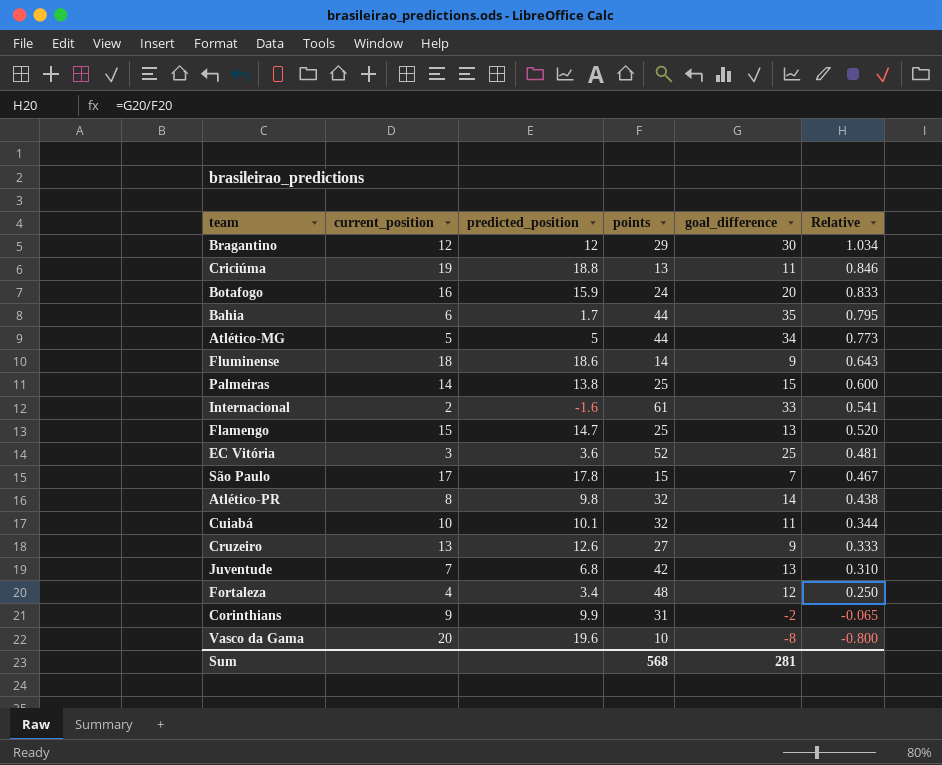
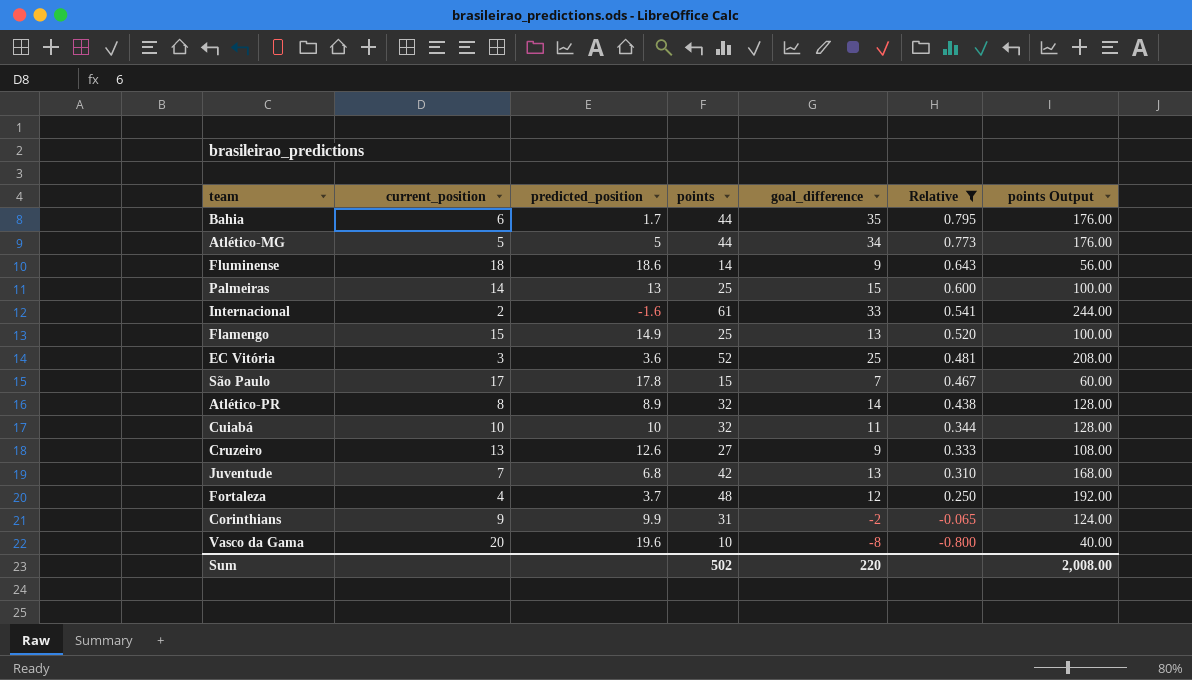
filter: none -> Relative <= 0.795
column points Output | formula: none -> [points] * 4
Palmeiras | predicted_position: 13.8 -> 13
Flamengo | predicted_position: 14.7 -> 14.9
Atlético-PR | predicted_position: 9.8 -> 8.9
Cuiabá | predicted_position: 10.1 -> 10
Fortaleza | predicted_position: 3.4 -> 3.7
Sum | points: 568 -> 502
Sum | goal_difference: 281 -> 220

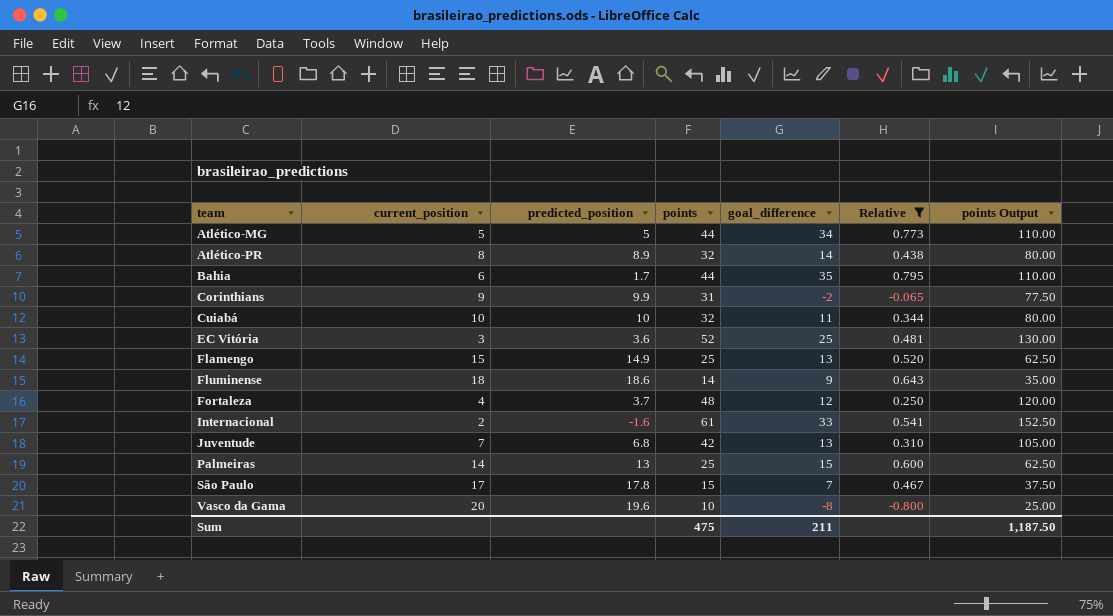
row order: Relative descending -> team ascending
column points Output | formula: [points] * 4 -> [points] * 2.5
row Cruzeiro: 13 | 12.6 | 27 | 9 | 0.333 | 108.00 -> none
Sum | points: 502 -> 475
Sum | goal_difference: 220 -> 211
Sum | points Output: 2,008.00 -> 1,187.50

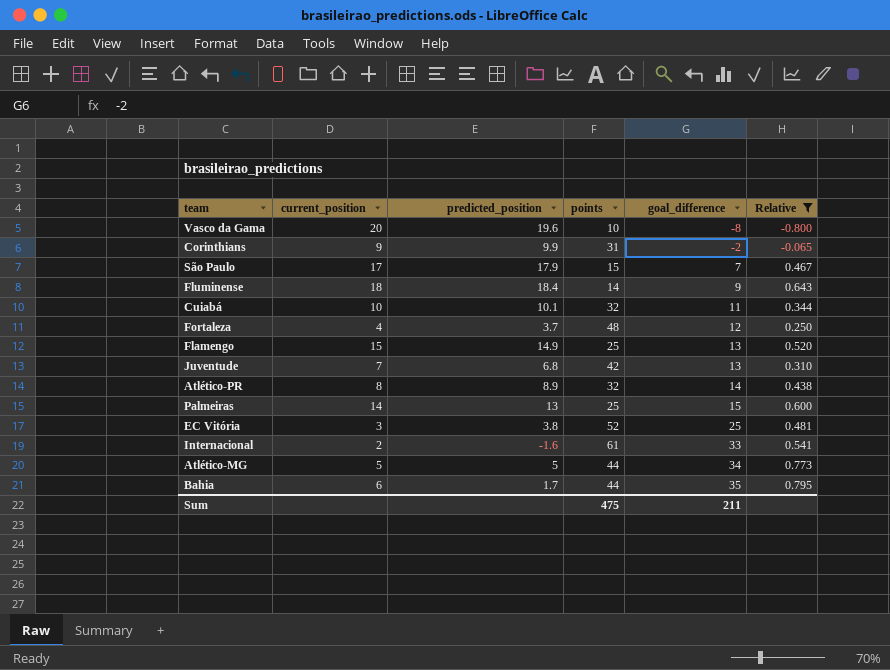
row order: team ascending -> goal_difference ascending
column points Output | formula: [points] * 2.5 -> none
São Paulo | predicted_position: 17.8 -> 17.9
Fluminense | predicted_position: 18.6 -> 18.4
Cuiabá | predicted_position: 10 -> 10.1
EC Vitória | predicted_position: 3.6 -> 3.8

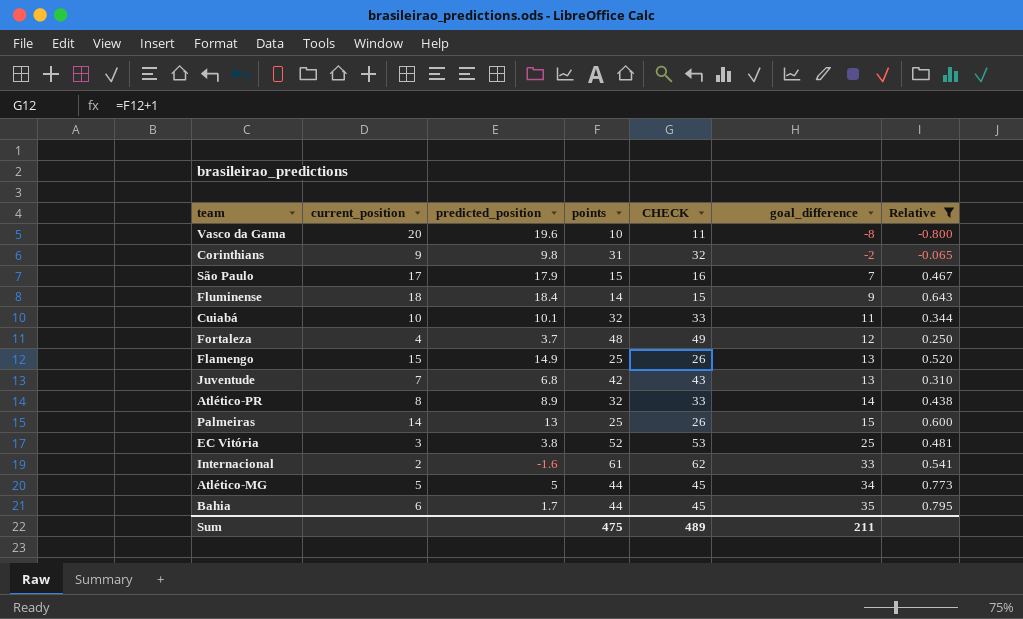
column CHECK | formula: none -> [points] + 1
Corinthians | predicted_position: 9.9 -> 9.8

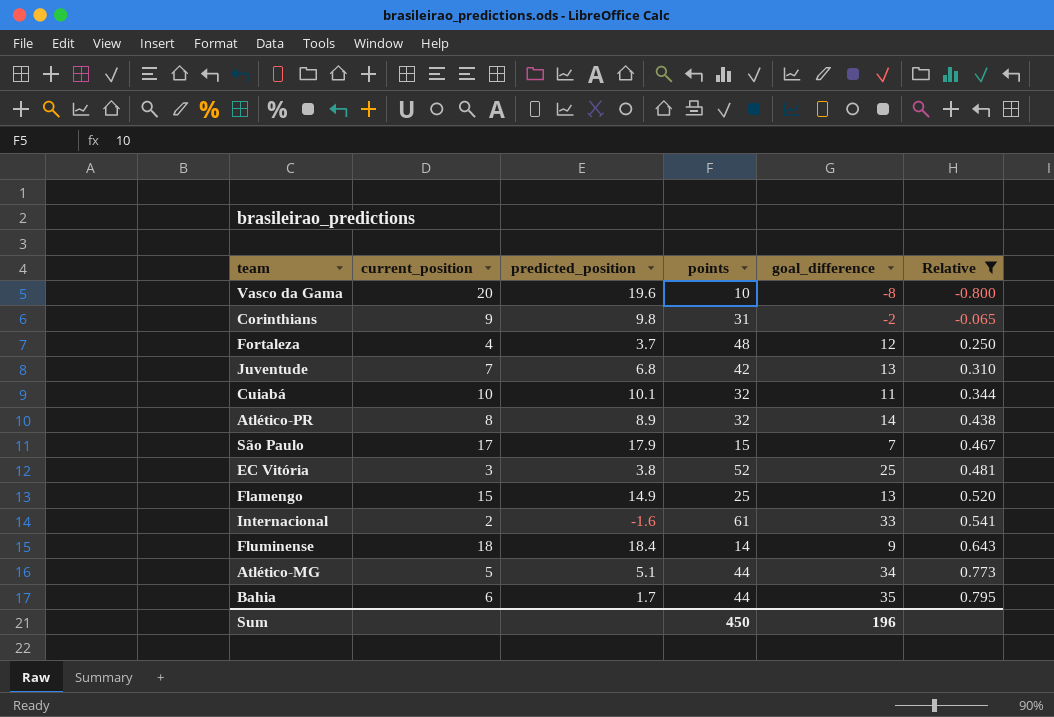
row order: goal_difference ascending -> Relative ascending
column CHECK | formula: [points] + 1 -> none
row Palmeiras: 14 | 13 | 25 | 26 | 15 | 0.600 -> none
Atlético-MG | predicted_position: 5 -> 5.1
Sum | points: 475 -> 450
Sum | goal_difference: 211 -> 196

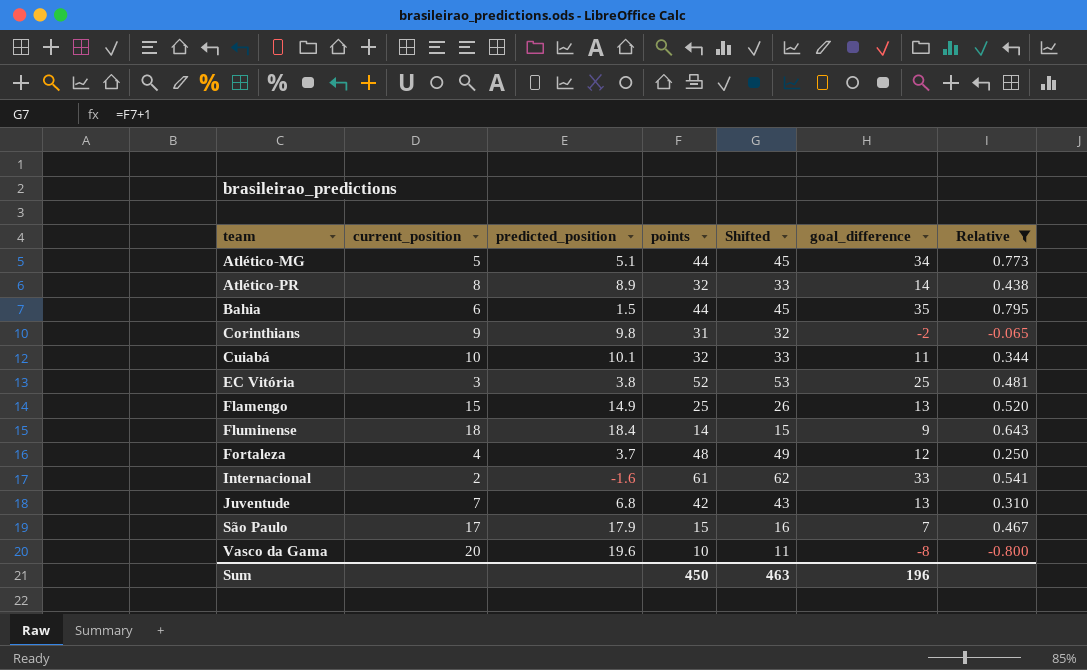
row order: Relative ascending -> team ascending
column Shifted | formula: none -> [points] + 1
Bahia | predicted_position: 1.7 -> 1.5

